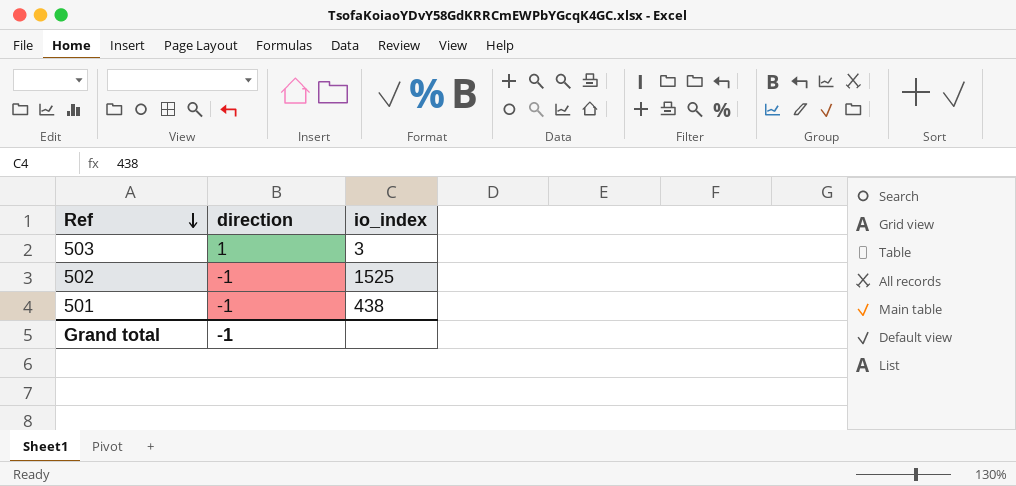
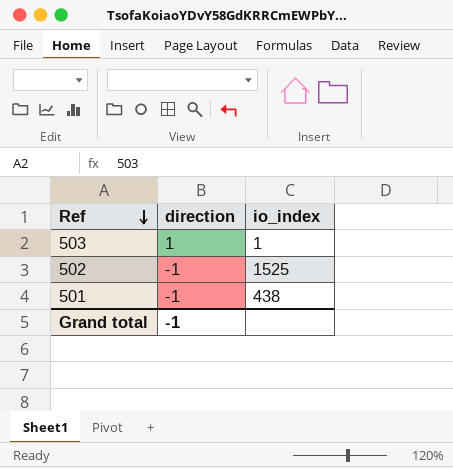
503 | io_index: 3 -> 1

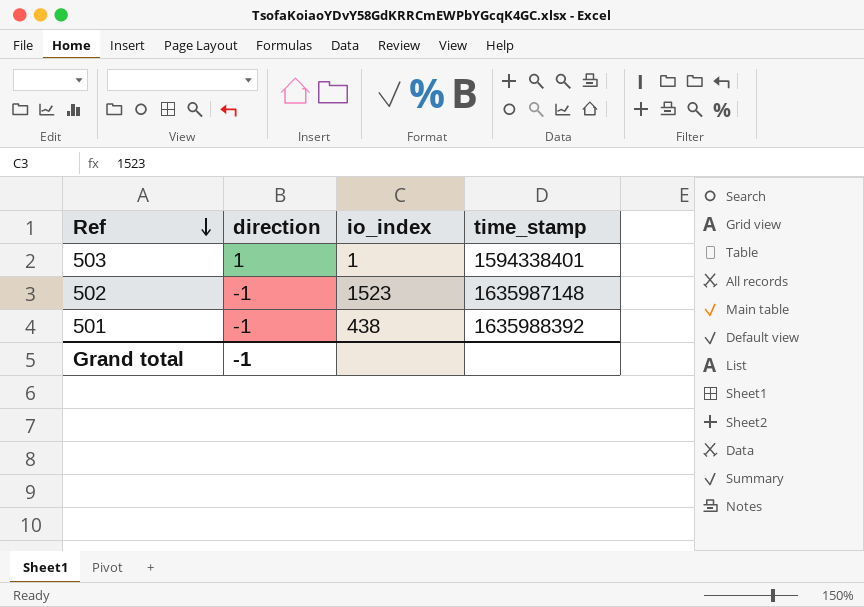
column time_stamp | position: none -> 4
502 | io_index: 1525 -> 1523

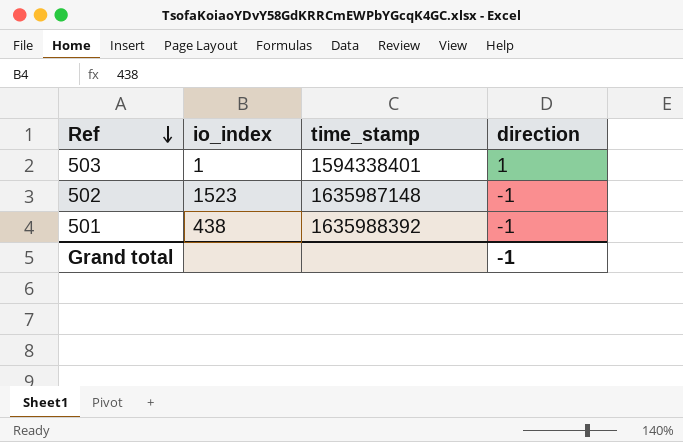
column direction | position: 2 -> 4

